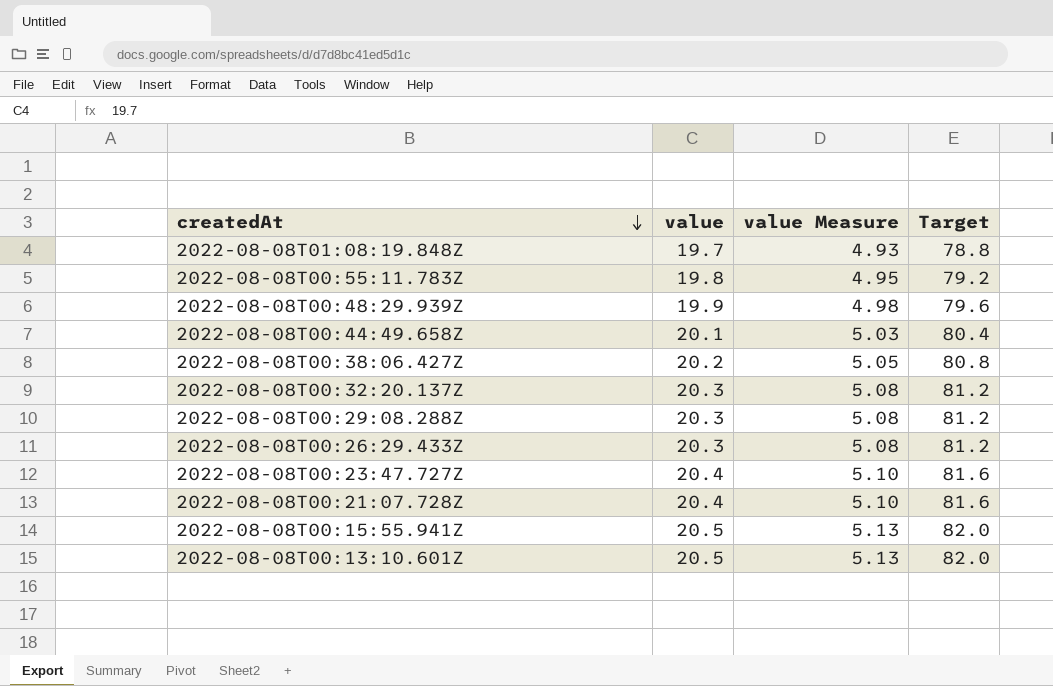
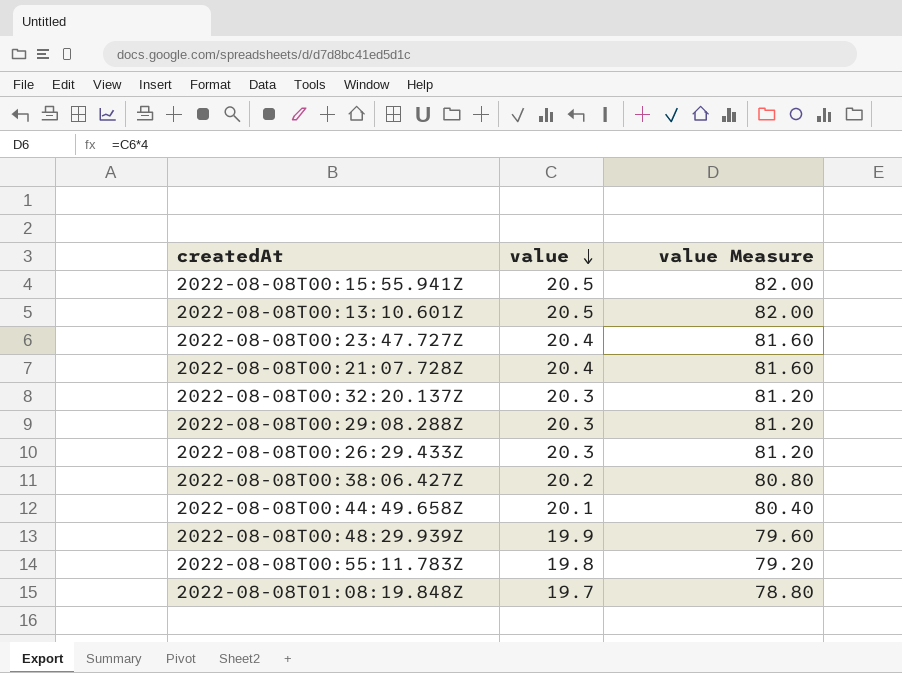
row order: createdAt descending -> value descending
column Target | formula: [value] * 4 -> none
column value Measure | formula: [value] * 0.25 -> [value] * 4

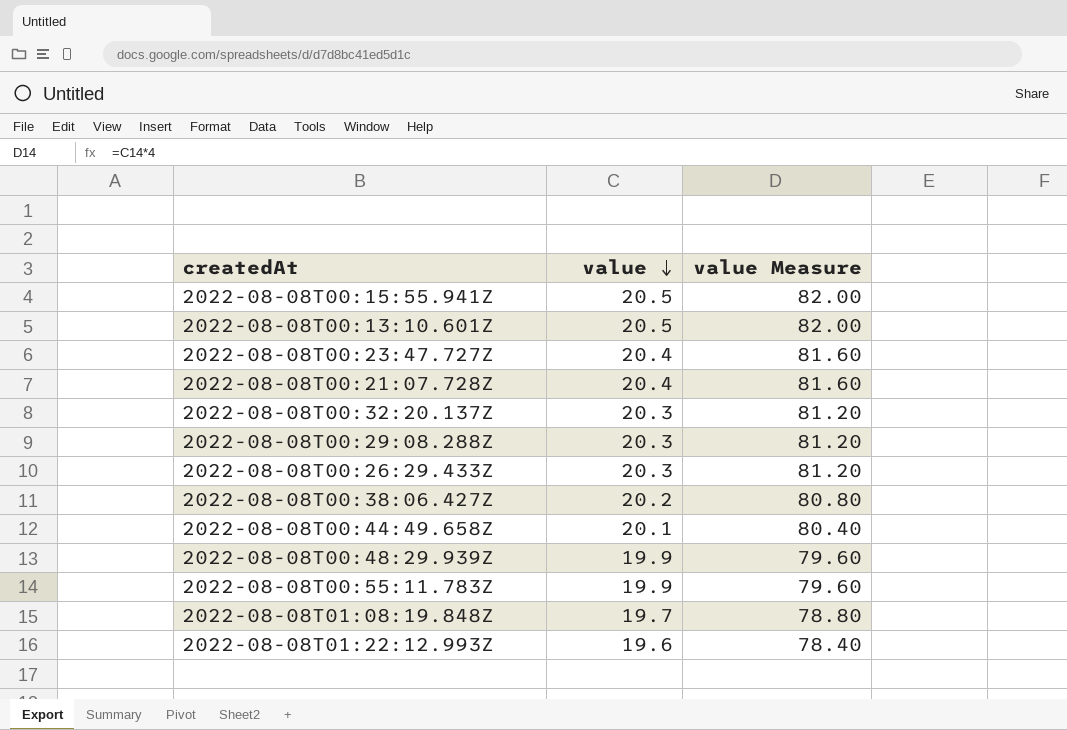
2022-08-08T00:55:11.783Z | value: 19.8 -> 19.9
2022-08-08T00:55:11.783Z | value Measure: 79.20 -> 79.60
row 2022-08-08T01:22:12.993Z: none -> 19.6 | 78.40

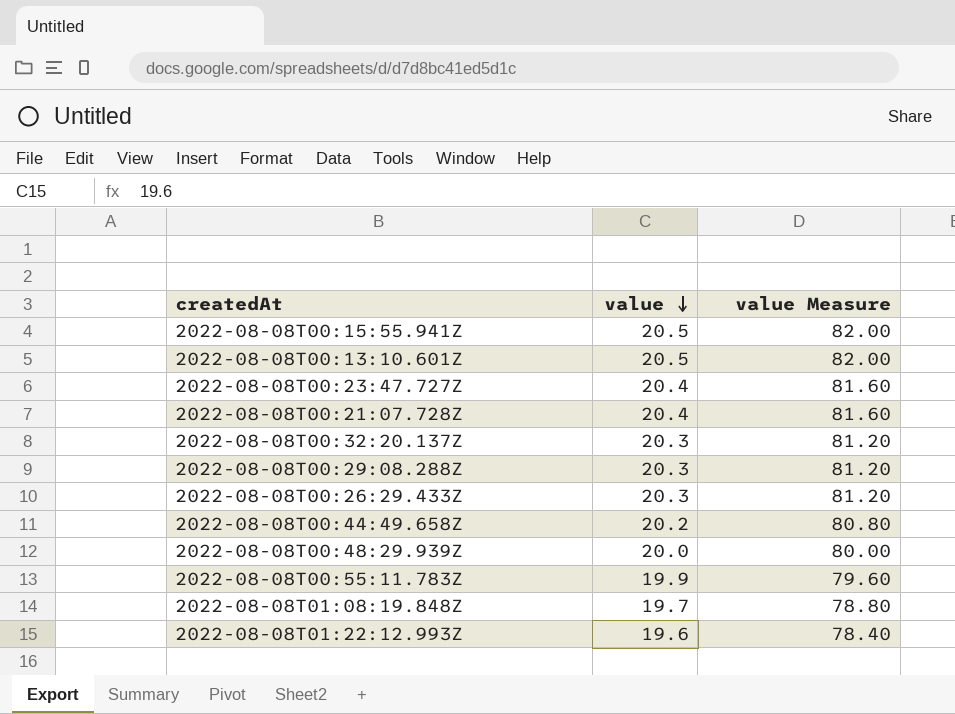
row 2022-08-08T00:38:06.427Z: 20.2 | 80.80 -> none
2022-08-08T00:44:49.658Z | value: 20.1 -> 20.2
2022-08-08T00:44:49.658Z | value Measure: 80.40 -> 80.80
2022-08-08T00:48:29.939Z | value: 19.9 -> 20.0
2022-08-08T00:48:29.939Z | value Measure: 79.60 -> 80.00

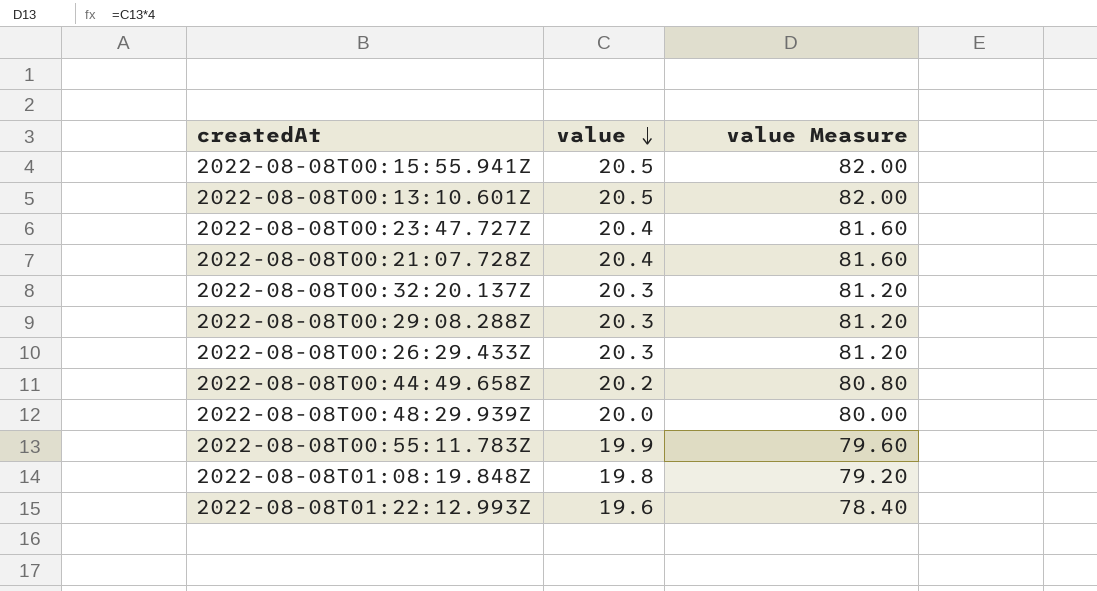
2022-08-08T01:08:19.848Z | value: 19.7 -> 19.8
2022-08-08T01:08:19.848Z | value Measure: 78.80 -> 79.20

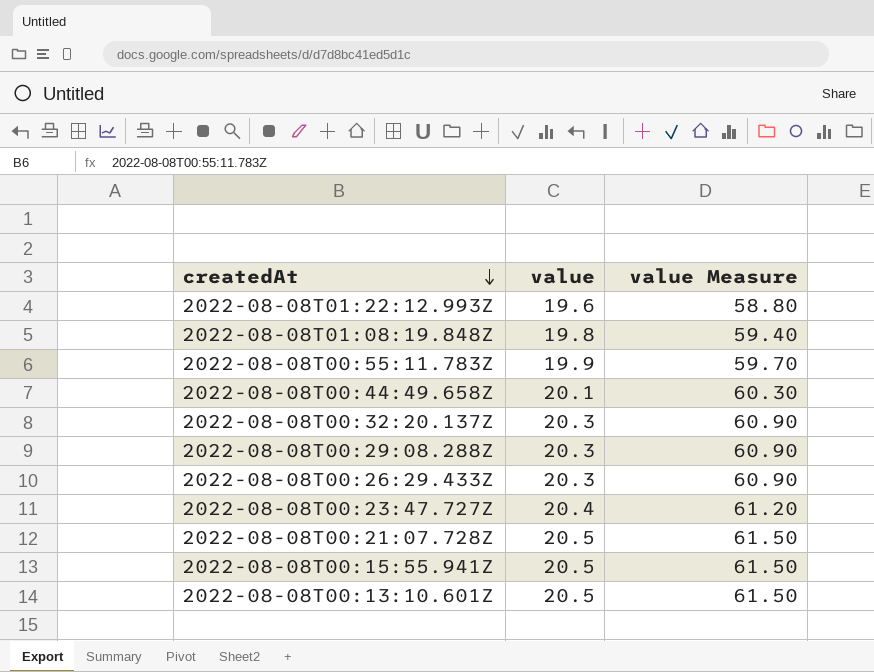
row order: value descending -> createdAt descending
column value Measure | formula: [value] * 4 -> [value] * 3
row 2022-08-08T00:48:29.939Z: 20.0 | 80.00 -> none
2022-08-08T00:44:49.658Z | value: 20.2 -> 20.1
2022-08-08T00:21:07.728Z | value: 20.4 -> 20.5

